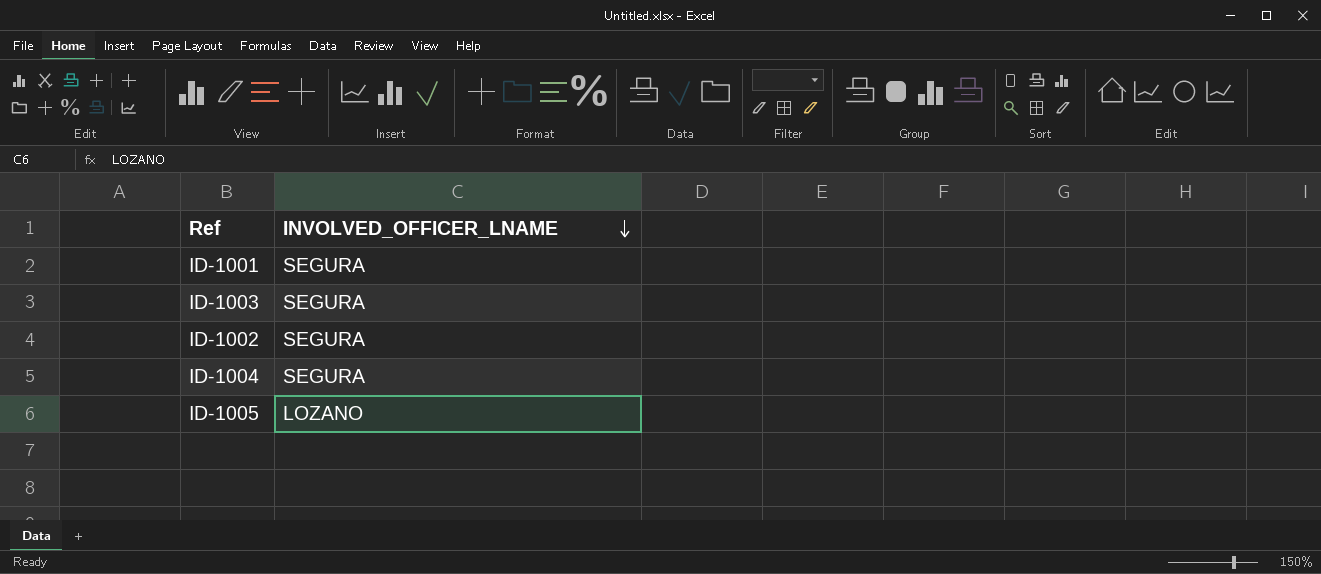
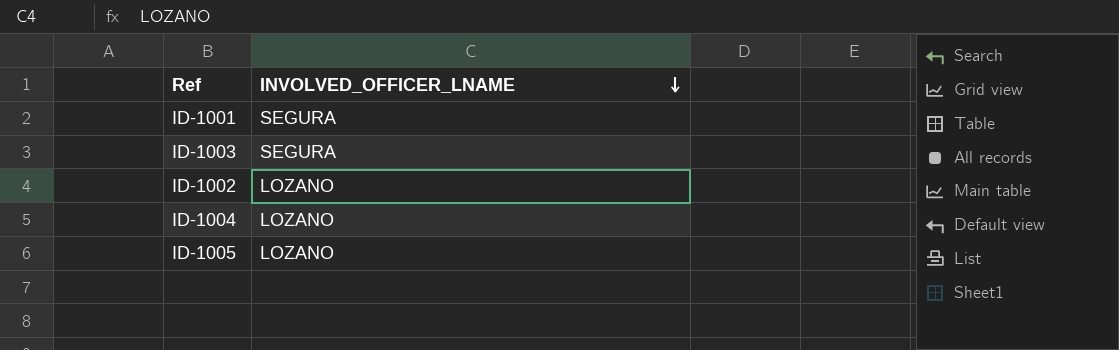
ID-1002 | INVOLVED_OFFICER_LNAME: SEGURA -> LOZANO
ID-1004 | INVOLVED_OFFICER_LNAME: SEGURA -> LOZANO

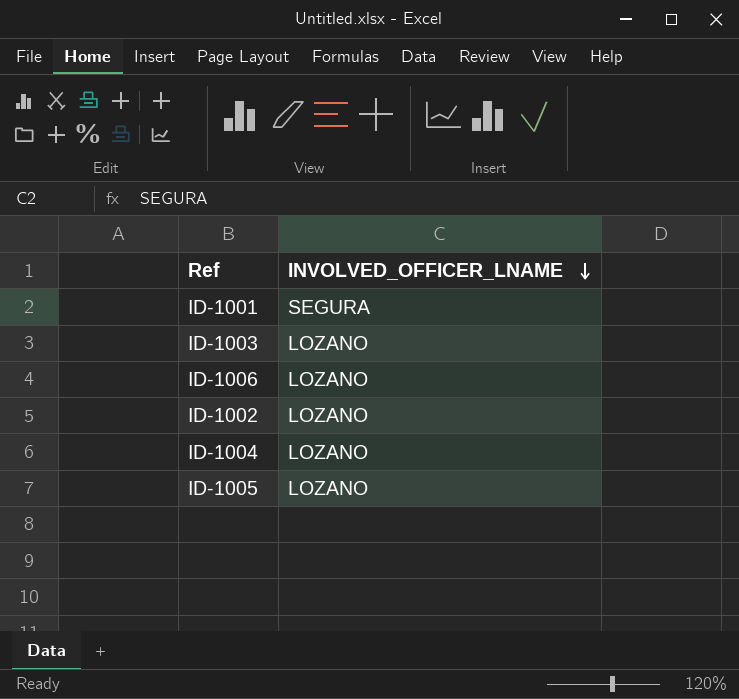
ID-1003 | INVOLVED_OFFICER_LNAME: SEGURA -> LOZANO
row ID-1006: none -> LOZANO

